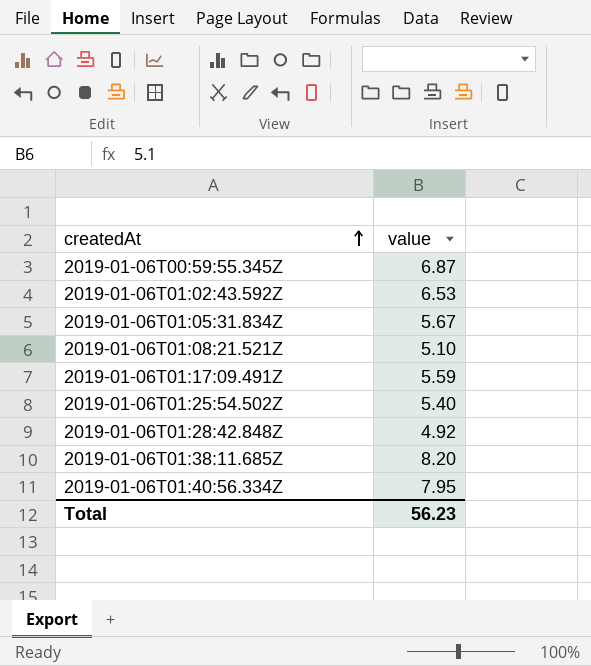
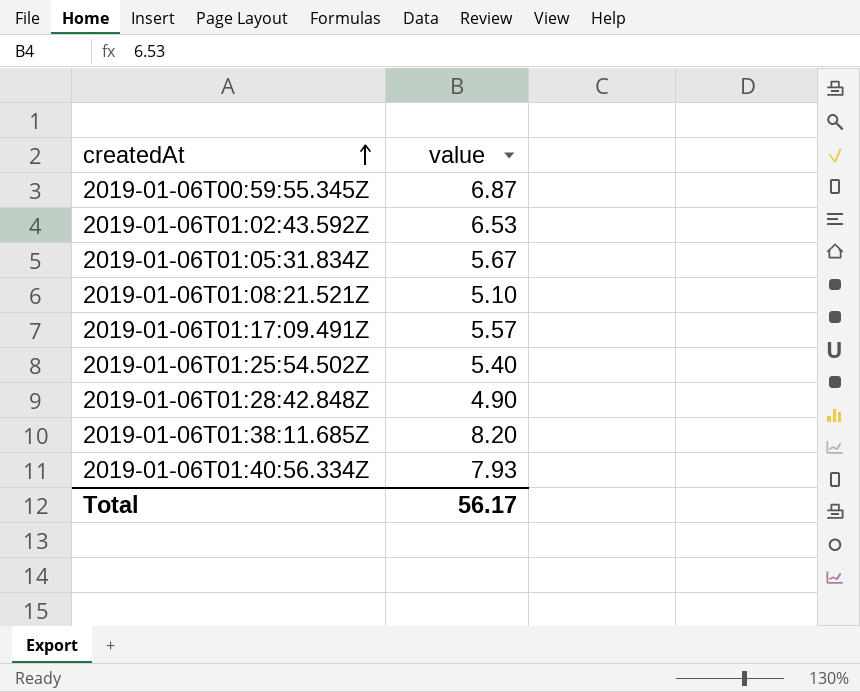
2019-01-06T01:17:09.491Z | value: 5.59 -> 5.57
2019-01-06T01:28:42.848Z | value: 4.92 -> 4.90
2019-01-06T01:40:56.334Z | value: 7.95 -> 7.93
Total | value: 56.23 -> 56.17

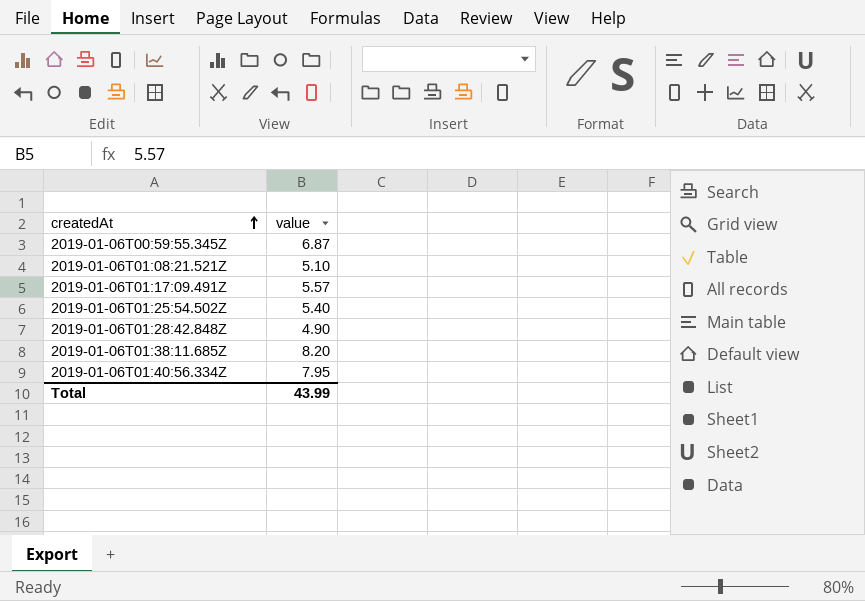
row 2019-01-06T01:02:43.592Z: 6.53 -> none
row 2019-01-06T01:05:31.834Z: 5.67 -> none
2019-01-06T01:40:56.334Z | value: 7.93 -> 7.95
Total | value: 56.17 -> 43.99

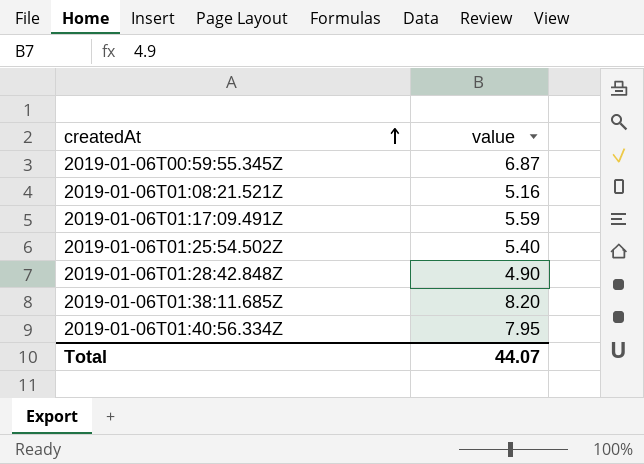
2019-01-06T01:08:21.521Z | value: 5.10 -> 5.16
2019-01-06T01:17:09.491Z | value: 5.57 -> 5.59
Total | value: 43.99 -> 44.07

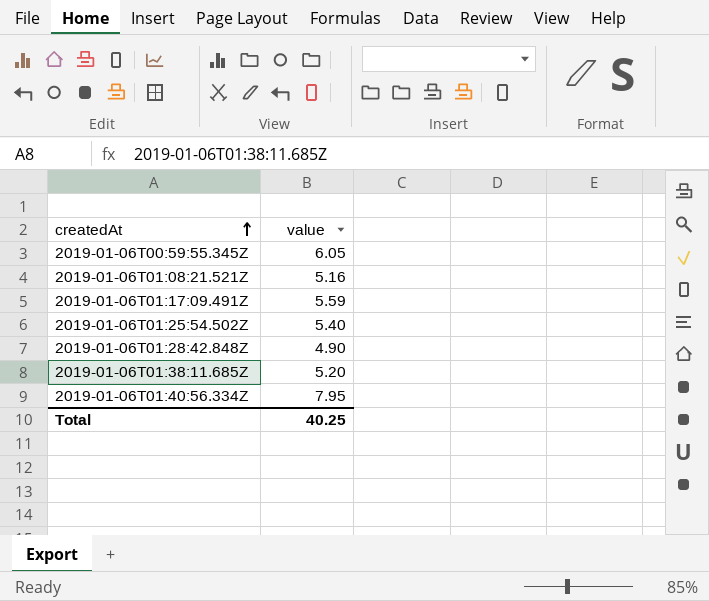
2019-01-06T00:59:55.345Z | value: 6.87 -> 6.05
2019-01-06T01:38:11.685Z | value: 8.20 -> 5.20
Total | value: 44.07 -> 40.25

